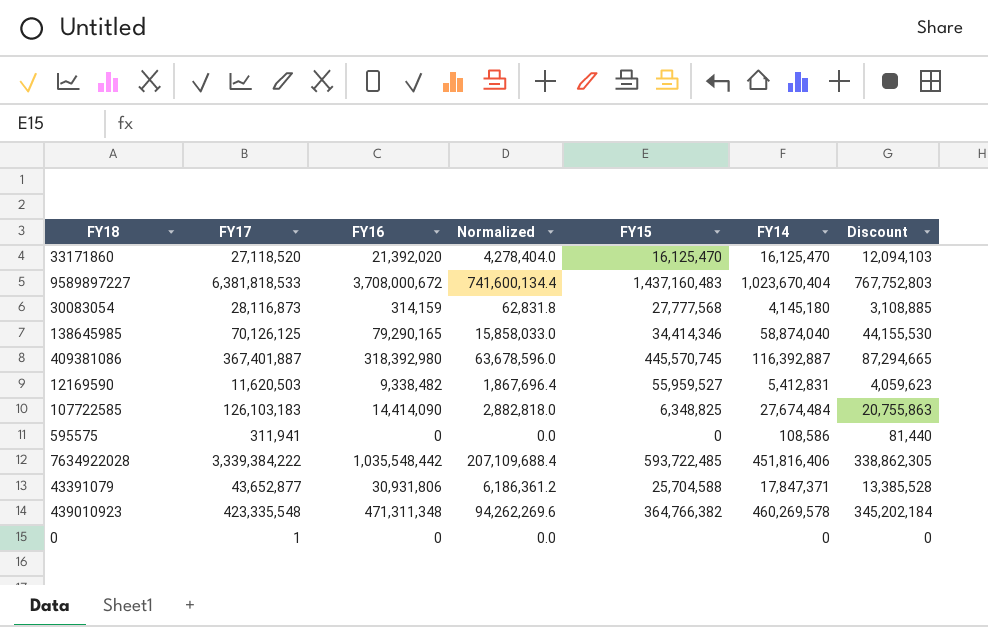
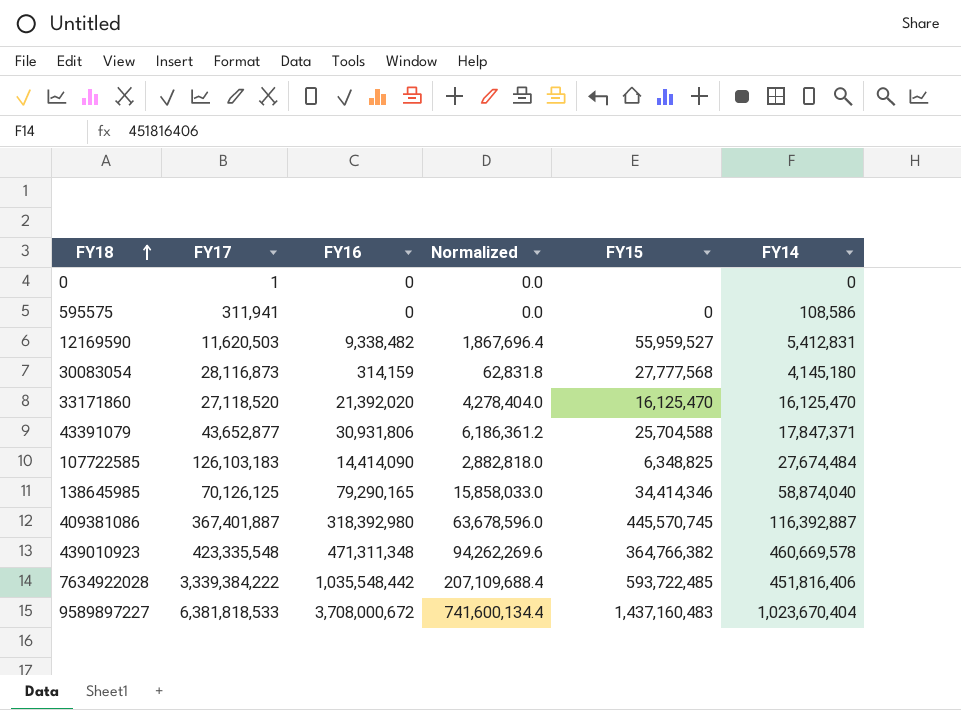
row order: none -> FY18 ascending
column Discount | formula: [FY14] * 0.75 -> none
439010923 | FY14: 460,269,578 -> 460,669,578

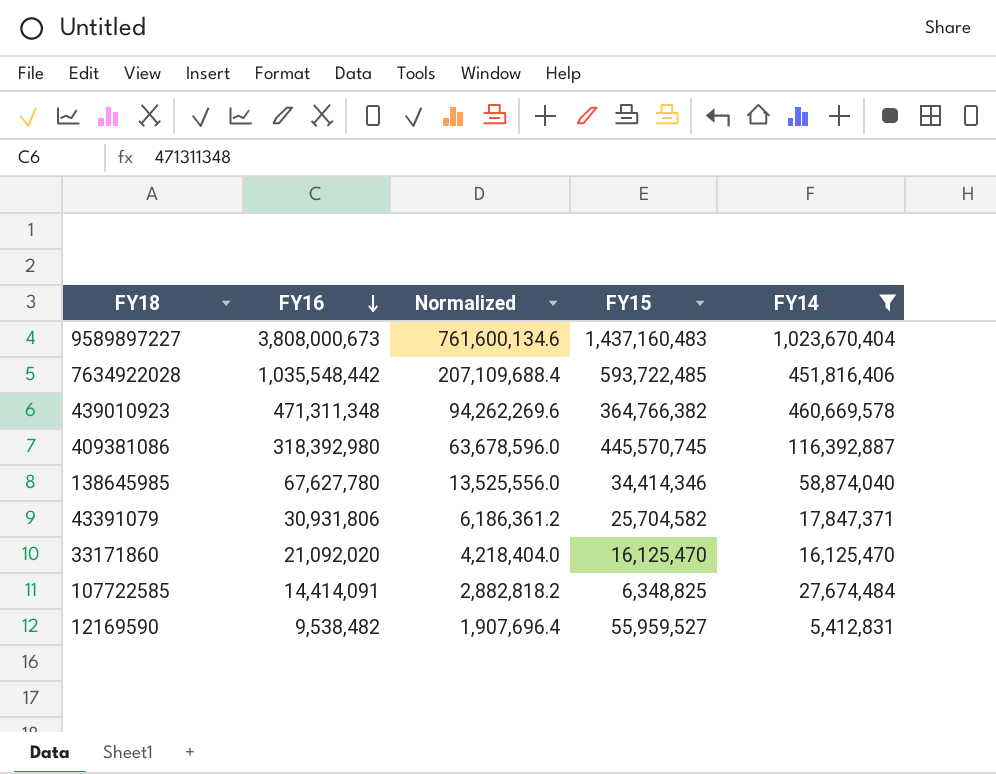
filter: none -> FY14 >= 5,412,831
row order: FY18 ascending -> FY16 descending
column FY17 | position: 2 -> none
9589897227 | FY16: 3,708,000,672 -> 3,808,000,673
9589897227 | Normalized: 741,600,134.4 -> 761,600,134.6
138645985 | FY16: 79,290,165 -> 67,627,780
138645985 | Normalized: 15,858,033.0 -> 13,525,556.0
43391079 | FY15: 25,704,588 -> 25,704,582
33171860 | FY16: 21,392,020 -> 21,092,020
33171860 | Normalized: 4,278,404.0 -> 4,218,404.0
107722585 | FY16: 14,414,090 -> 14,414,091
107722585 | Normalized: 2,882,818.0 -> 2,882,818.2
12169590 | FY16: 9,338,482 -> 9,538,482
12169590 | Normalized: 1,867,696.4 -> 1,907,696.4

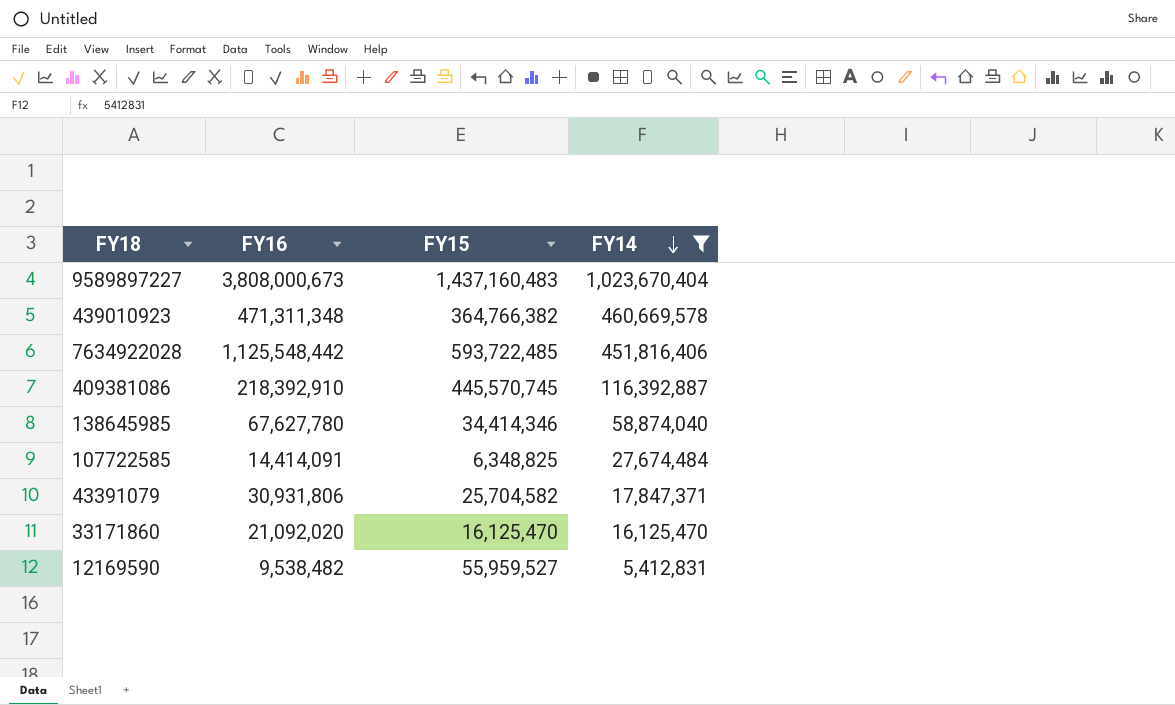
row order: FY16 descending -> FY14 descending
column Normalized | formula: [FY16] * 0.2 -> none
7634922028 | FY16: 1,035,548,442 -> 1,125,548,442
409381086 | FY16: 318,392,980 -> 218,392,910

